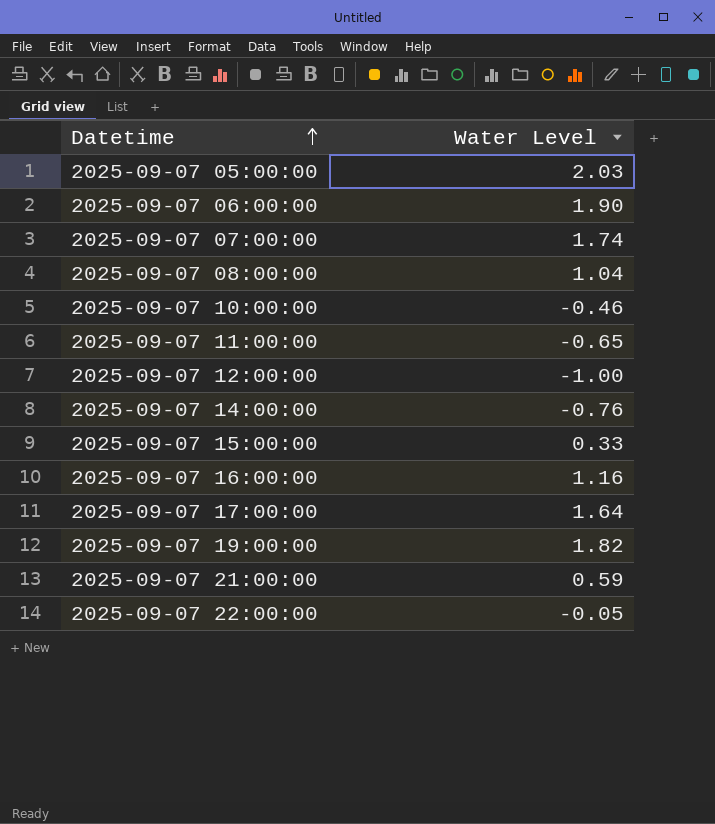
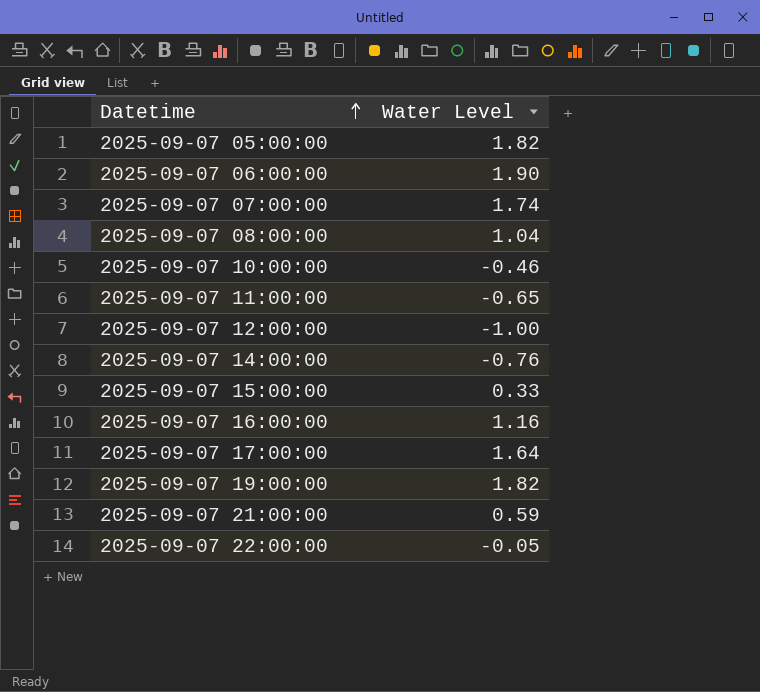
2025-09-07 05:00:00 | Water Level: 2.03 -> 1.82

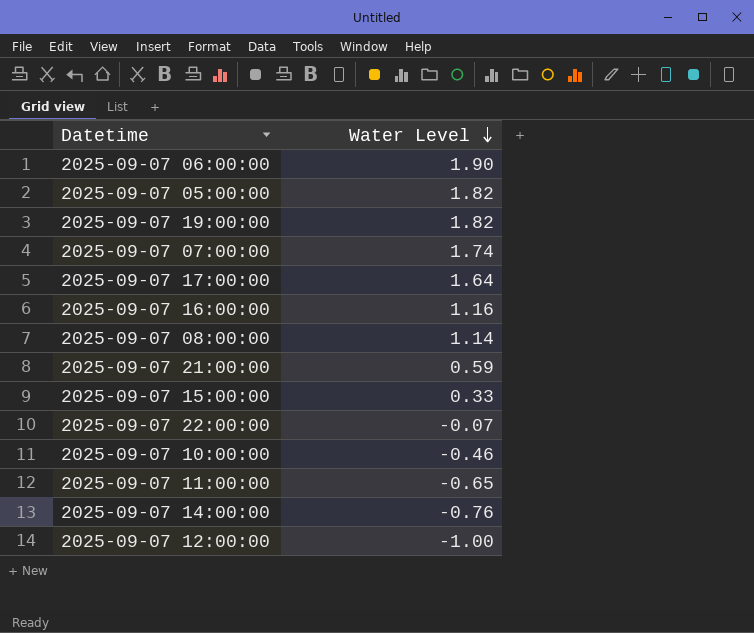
row order: Datetime ascending -> Water Level descending
2025-09-07 08:00:00 | Water Level: 1.04 -> 1.14
2025-09-07 22:00:00 | Water Level: -0.05 -> -0.07

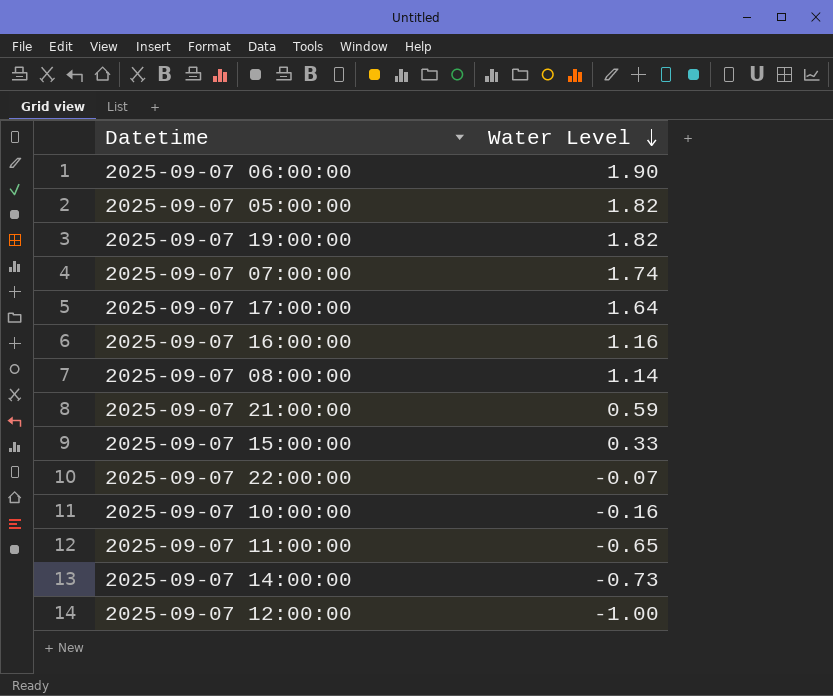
2025-09-07 10:00:00 | Water Level: -0.46 -> -0.16
2025-09-07 14:00:00 | Water Level: -0.76 -> -0.73

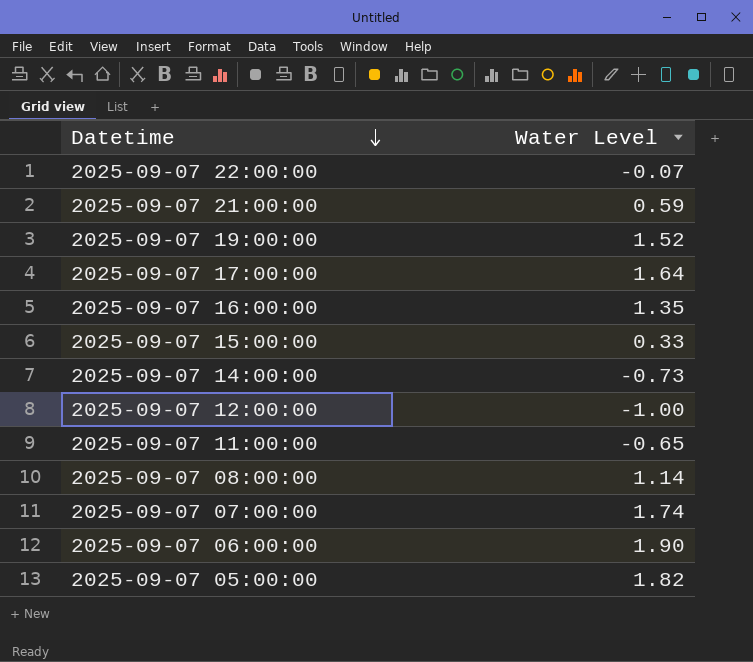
row order: Water Level descending -> Datetime descending
row 2025-09-07 10:00:00: -0.16 -> none
2025-09-07 19:00:00 | Water Level: 1.82 -> 1.52
2025-09-07 16:00:00 | Water Level: 1.16 -> 1.35

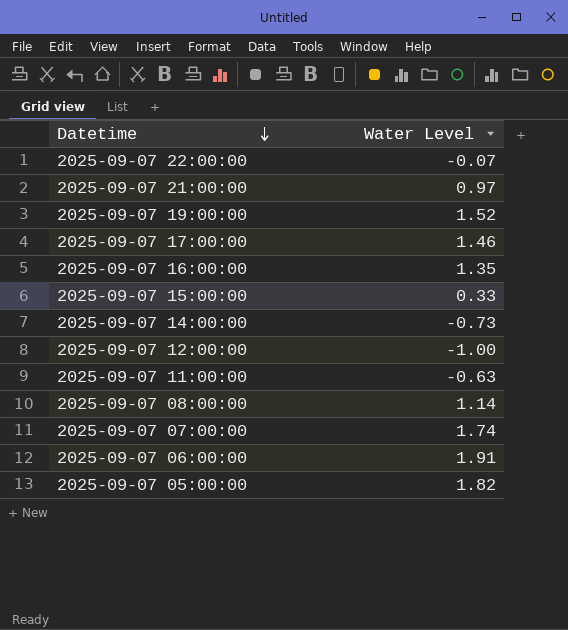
2025-09-07 21:00:00 | Water Level: 0.59 -> 0.97
2025-09-07 17:00:00 | Water Level: 1.64 -> 1.46
2025-09-07 11:00:00 | Water Level: -0.65 -> -0.63
2025-09-07 06:00:00 | Water Level: 1.90 -> 1.91

